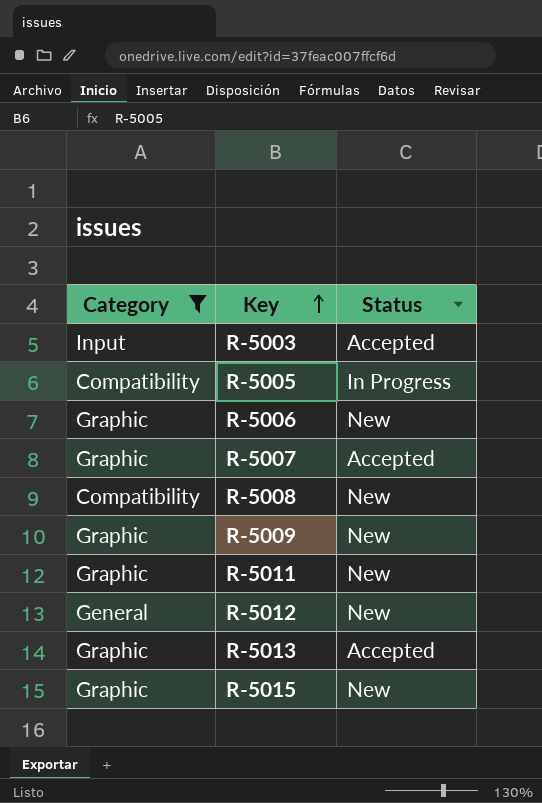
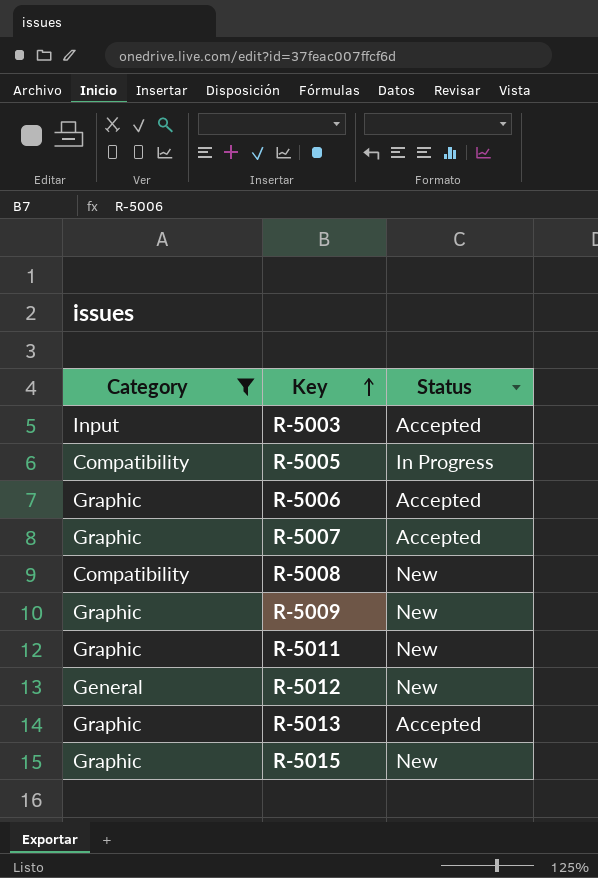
R-5006 | Status: New -> Accepted

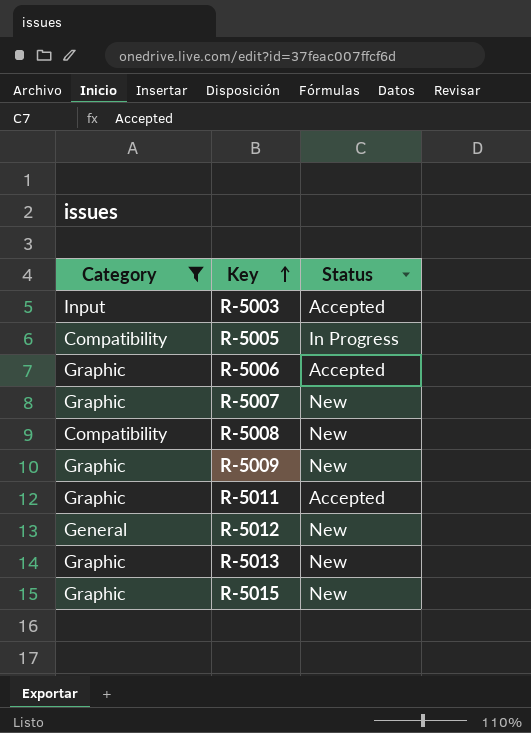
R-5007 | Status: Accepted -> New
R-5011 | Status: New -> Accepted
R-5013 | Status: Accepted -> New

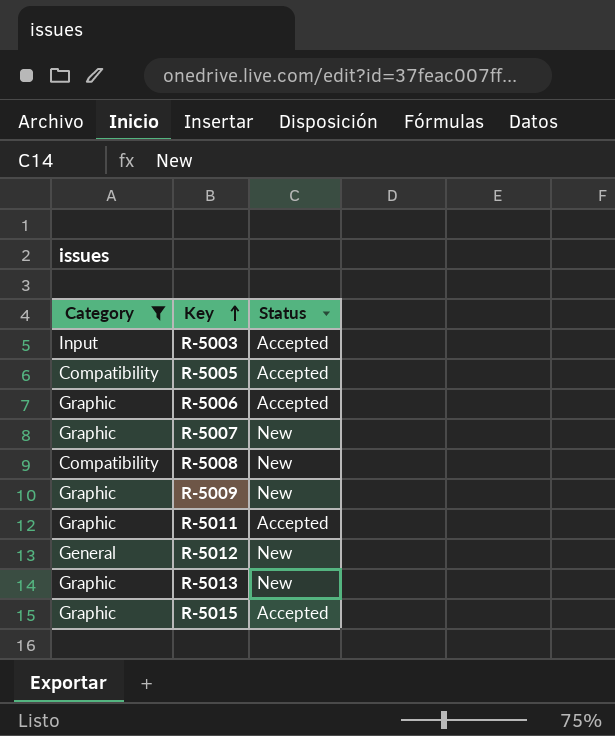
R-5005 | Status: In Progress -> Accepted
R-5015 | Status: New -> Accepted

